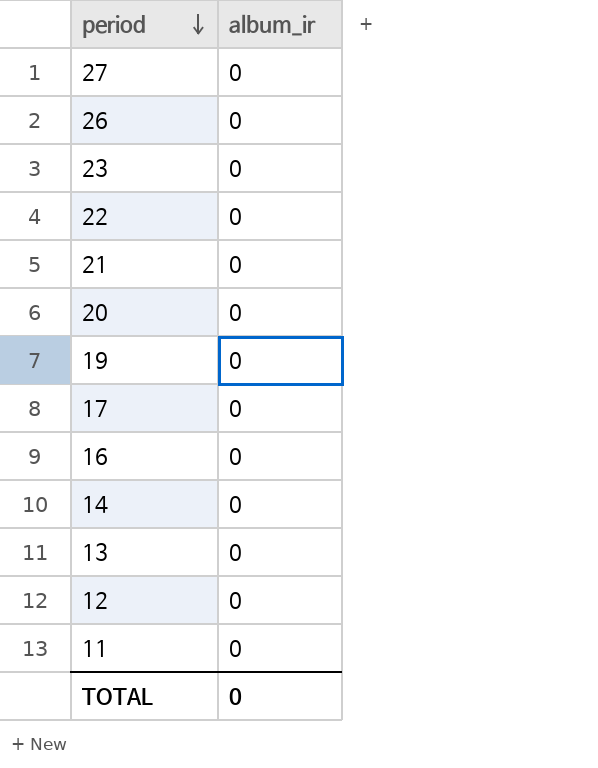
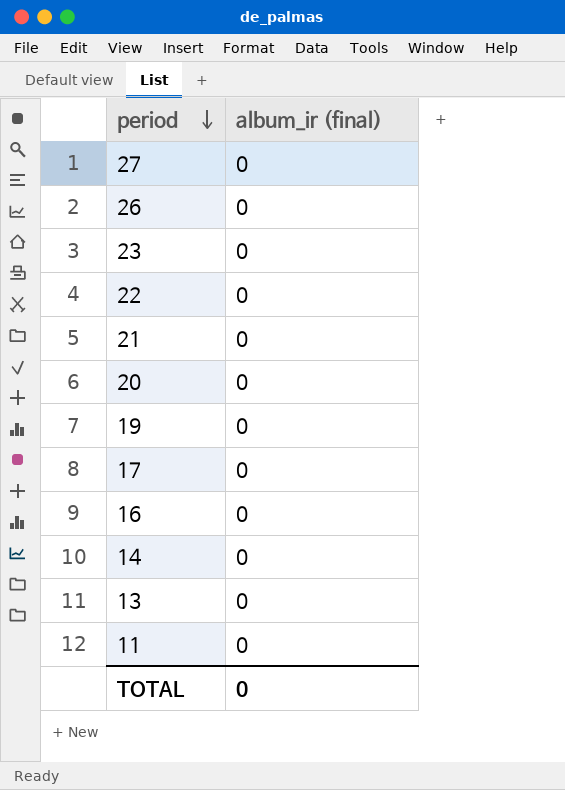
column name: album_ir -> album_ir (final)
row 12: 0 -> none

